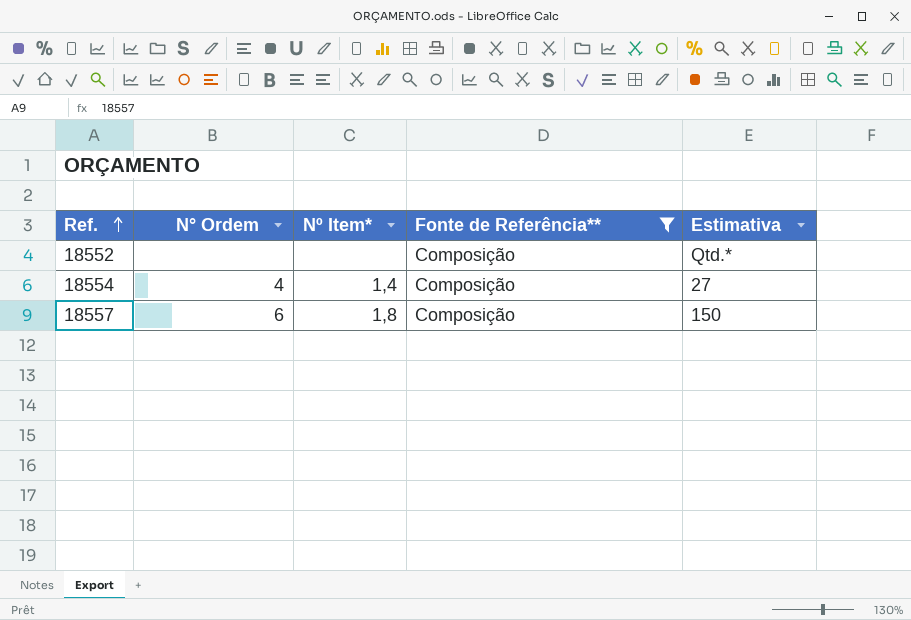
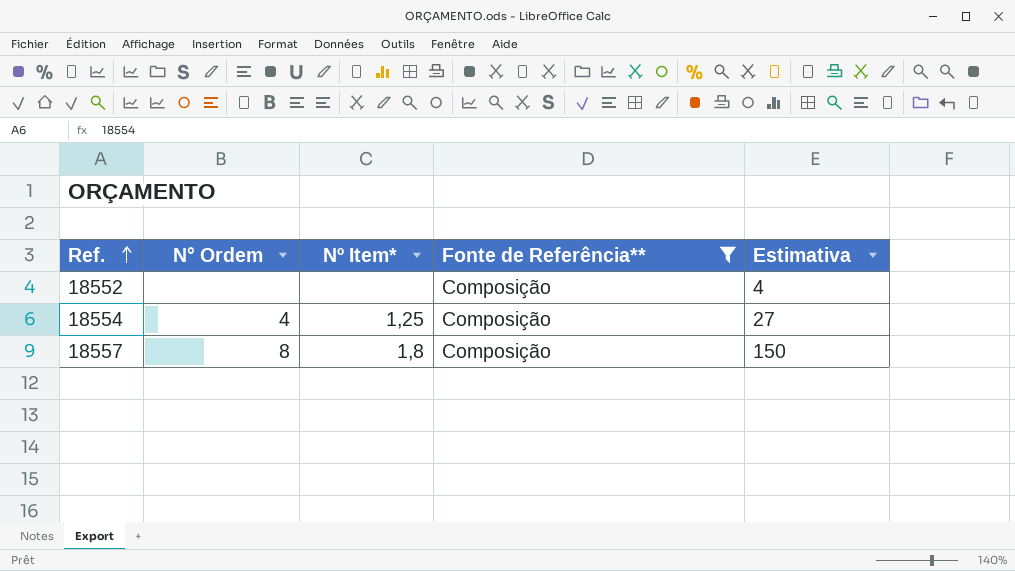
18552 | Estimativa: Qtd.* -> 4
18554 | Nº Item*: 1,4 -> 1,25
18557 | N° Ordem: 6 -> 8

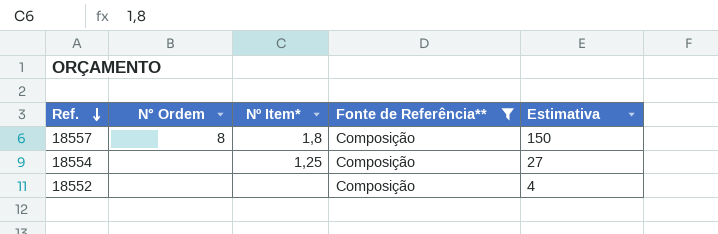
row order: Ref. ascending -> Ref. descending
18554 | N° Ordem: 4 -> none

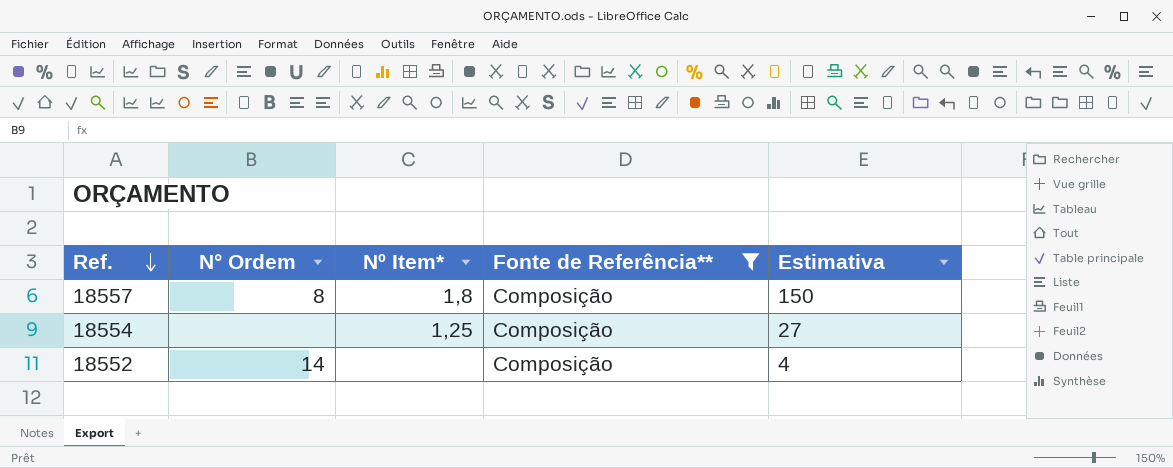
18552 | N° Ordem: none -> 14

